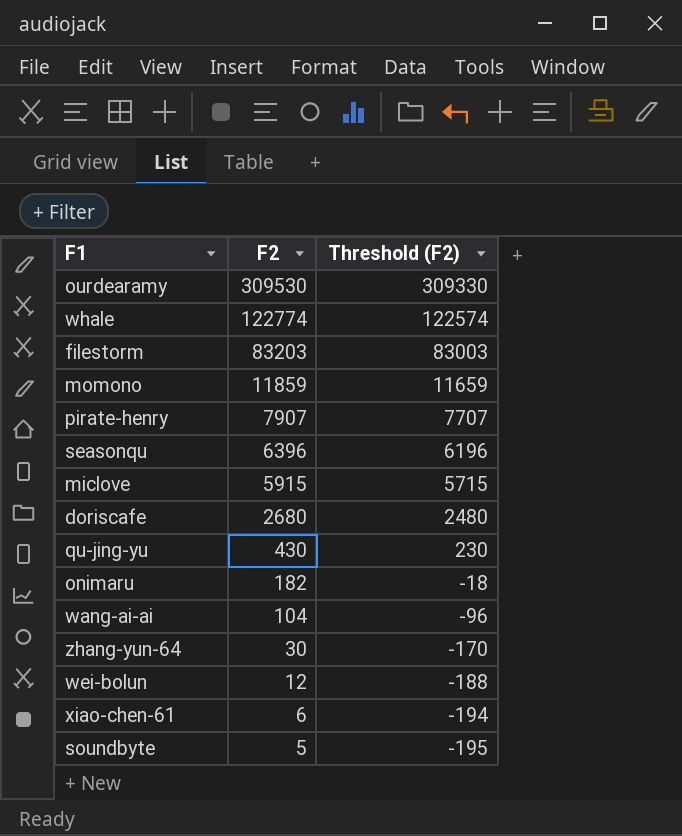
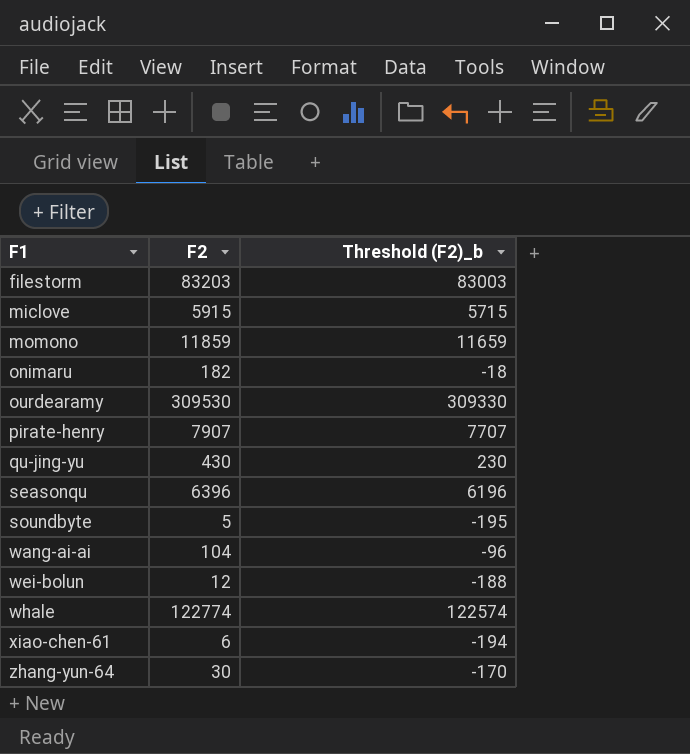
row order: F2 descending -> F1 ascending
column name: Threshold (F2) -> Threshold (F2)_b
row doriscafe: 2680 | 2480 -> none

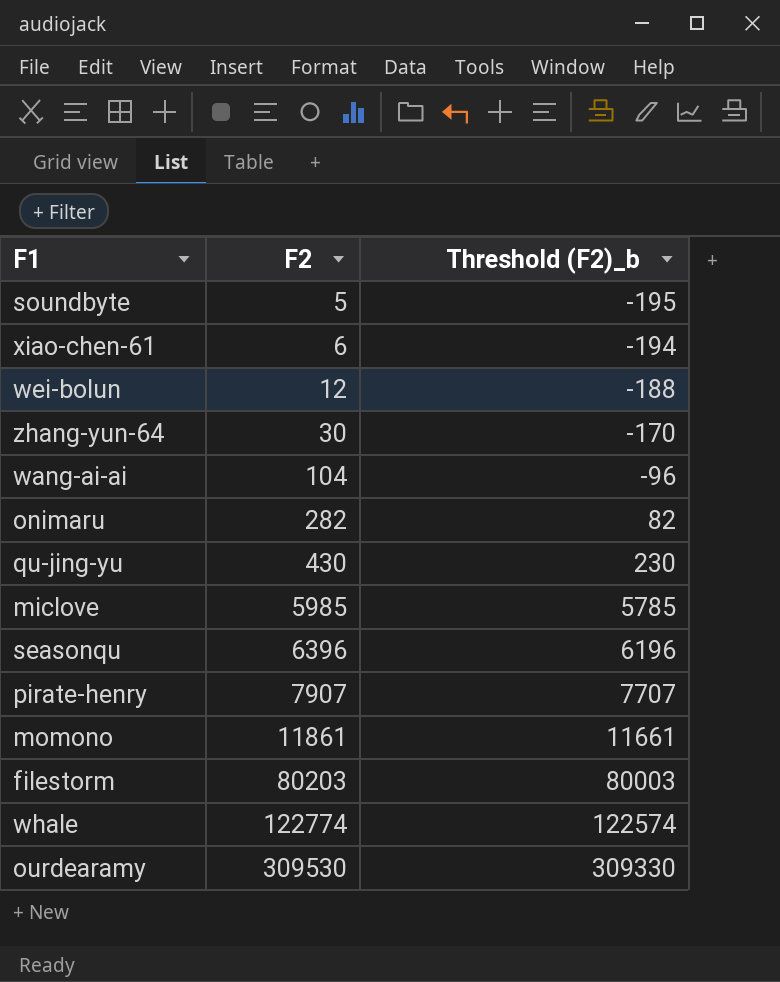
row order: F1 ascending -> F2 ascending
onimaru | F2: 182 -> 282
onimaru | Threshold (F2)_b: -18 -> 82
miclove | F2: 5915 -> 5985
miclove | Threshold (F2)_b: 5715 -> 5785
momono | F2: 11859 -> 11861
momono | Threshold (F2)_b: 11659 -> 11661
filestorm | F2: 83203 -> 80203
filestorm | Threshold (F2)_b: 83003 -> 80003

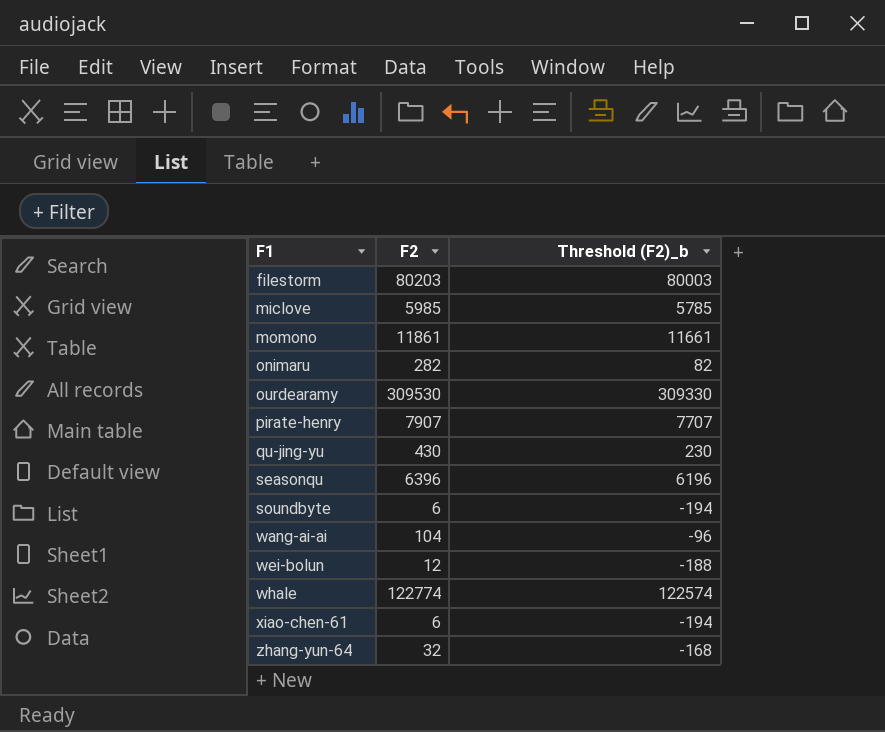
row order: F2 ascending -> F1 ascending
soundbyte | F2: 5 -> 6
soundbyte | Threshold (F2)_b: -195 -> -194
zhang-yun-64 | F2: 30 -> 32
zhang-yun-64 | Threshold (F2)_b: -170 -> -168

